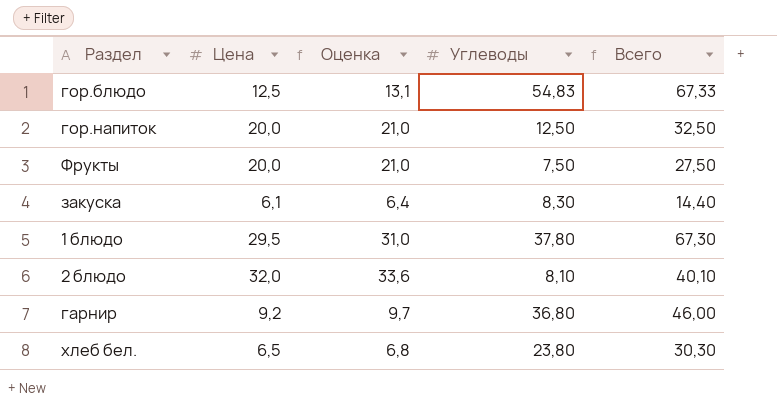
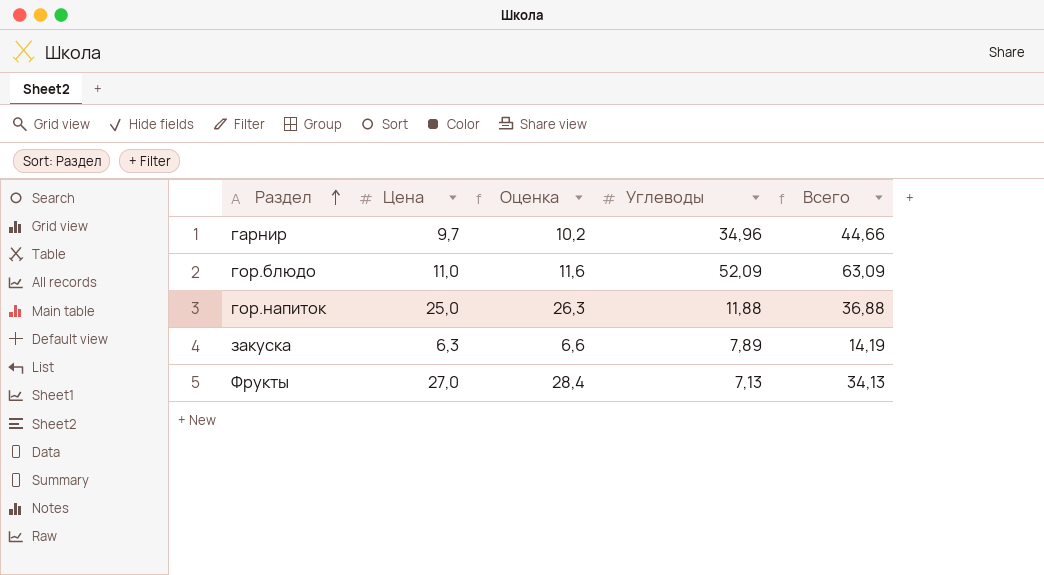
row order: none -> Раздел ascending
row 1 блюдо: 29,5 | 31,0 | 37,80 | 67,30 -> none
row 2 блюдо: 32,0 | 33,6 | 8,10 | 40,10 -> none
row хлеб бел.: 6,5 | 6,8 | 23,80 | 30,30 -> none
гарнир | Цена: 9,2 -> 9,7
гарнир | Оценка: 9,7 -> 10,2
гарнир | Углеводы: 36,80 -> 34,96
гарнир | Всего: 46,00 -> 44,66
гор.блюдо | Цена: 12,5 -> 11,0
гор.блюдо | Оценка: 13,1 -> 11,6
гор.блюдо | Углеводы: 54,83 -> 52,09
гор.блюдо | Всего: 67,33 -> 63,09
гор.напиток | Цена: 20,0 -> 25,0
гор.напиток | Оценка: 21,0 -> 26,3
гор.напиток | Углеводы: 12,50 -> 11,88
гор.напиток | Всего: 32,50 -> 36,88
закуска | Цена: 6,1 -> 6,3
закуска | Оценка: 6,4 -> 6,6
закуска | Углеводы: 8,30 -> 7,89
закуска | Всего: 14,40 -> 14,19
Фрукты | Цена: 20,0 -> 27,0
Фрукты | Оценка: 21,0 -> 28,4
Фрукты | Углеводы: 7,50 -> 7,13
Фрукты | Всего: 27,50 -> 34,13

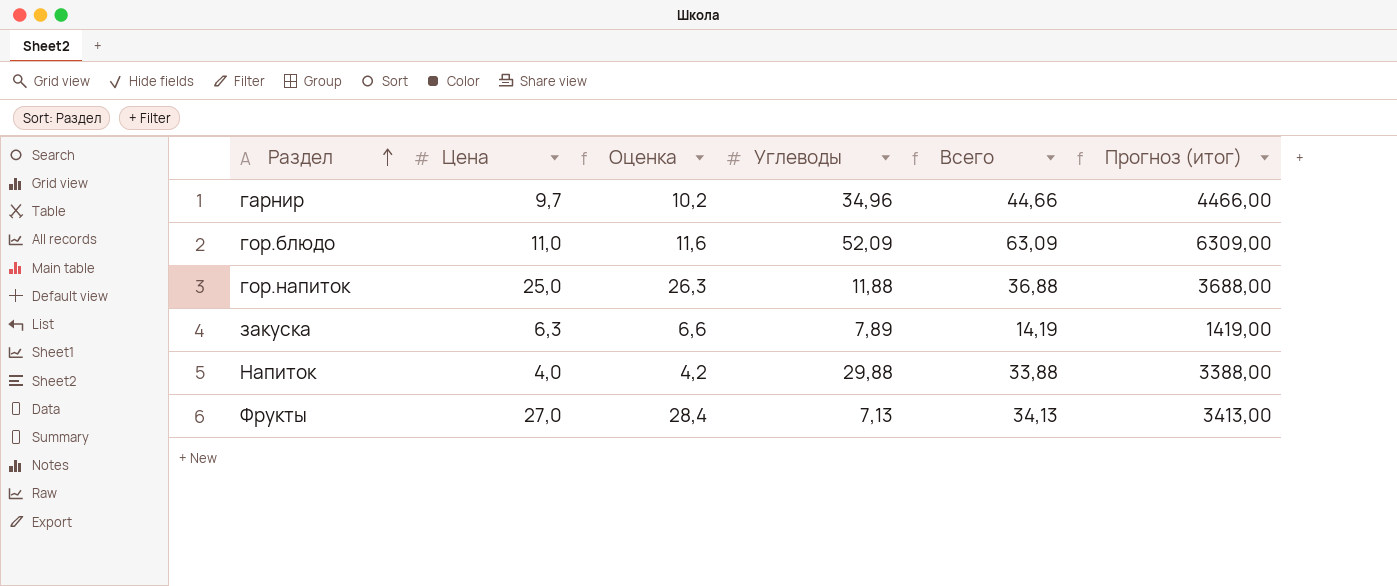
column Прогноз (итог) | formula: none -> [Всего] * 100
row Напиток: none -> 4,0 | 4,2 | 29,88 | 33,88 | 3388,00

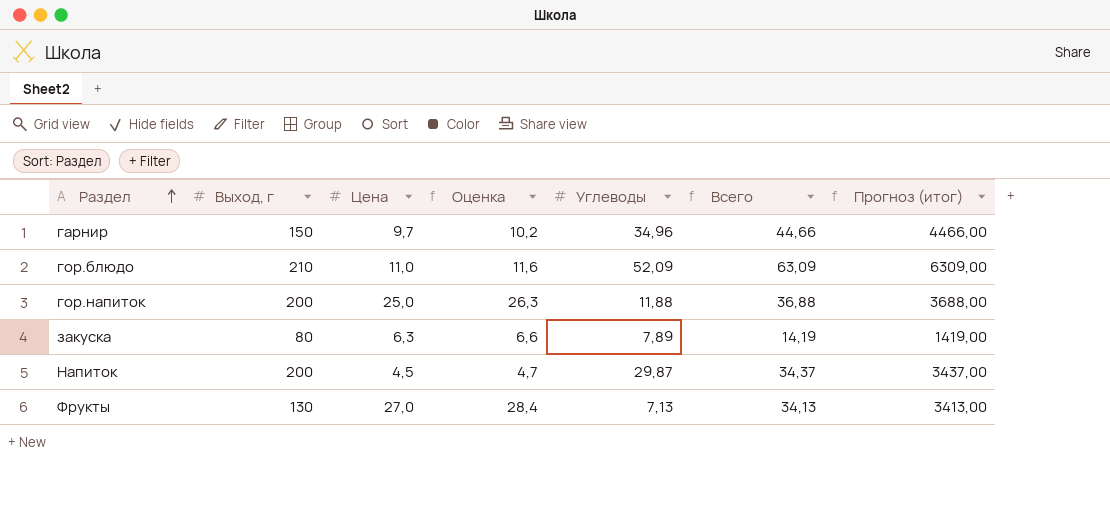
column Выход, г | position: none -> 2
Напиток | Цена: 4,0 -> 4,5
Напиток | Оценка: 4,2 -> 4,7
Напиток | Углеводы: 29,88 -> 29,87
Напиток | Всего: 33,88 -> 34,37
Напиток | Прогноз (итог): 3388,00 -> 3437,00

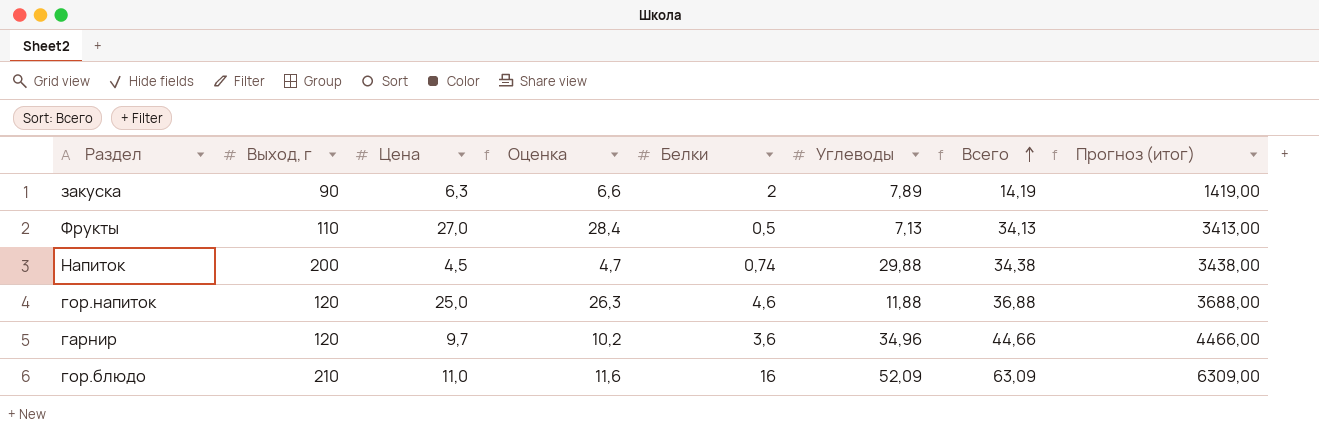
row order: Раздел ascending -> Всего ascending
column Белки | position: none -> 5
закуска | Выход, г: 80 -> 90
Фрукты | Выход, г: 130 -> 110
Напиток | Углеводы: 29,87 -> 29,88
Напиток | Всего: 34,37 -> 34,38
Напиток | Прогноз (итог): 3437,00 -> 3438,00
гор.напиток | Выход, г: 200 -> 120
гарнир | Выход, г: 150 -> 120

